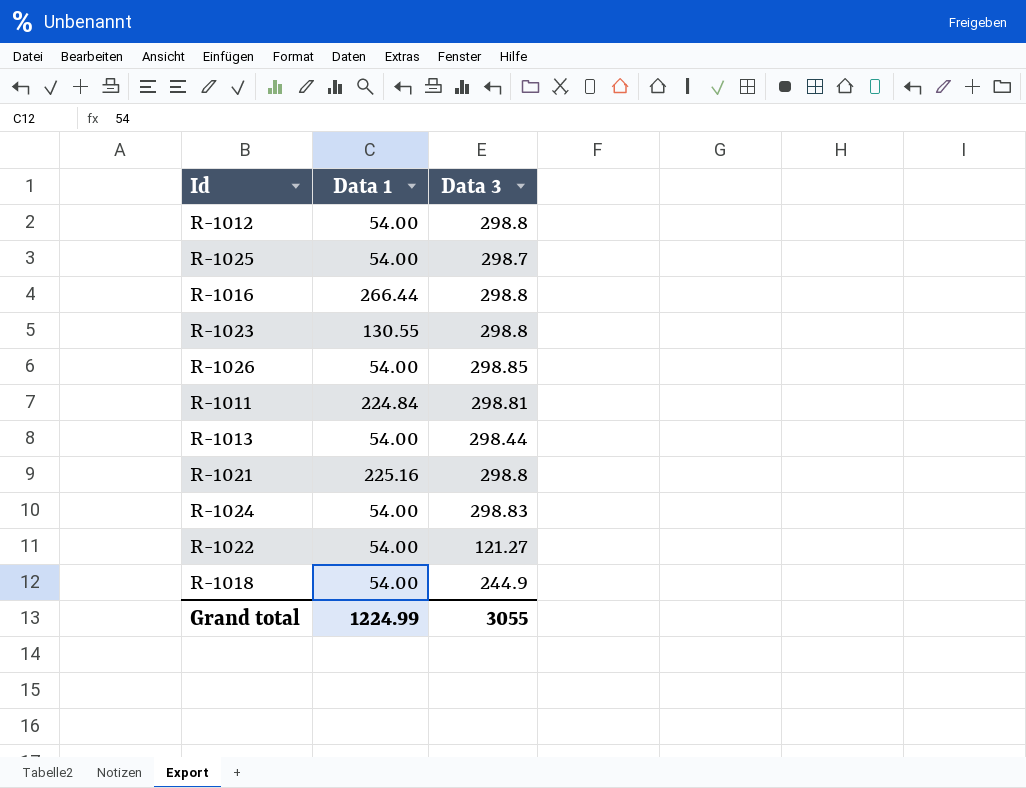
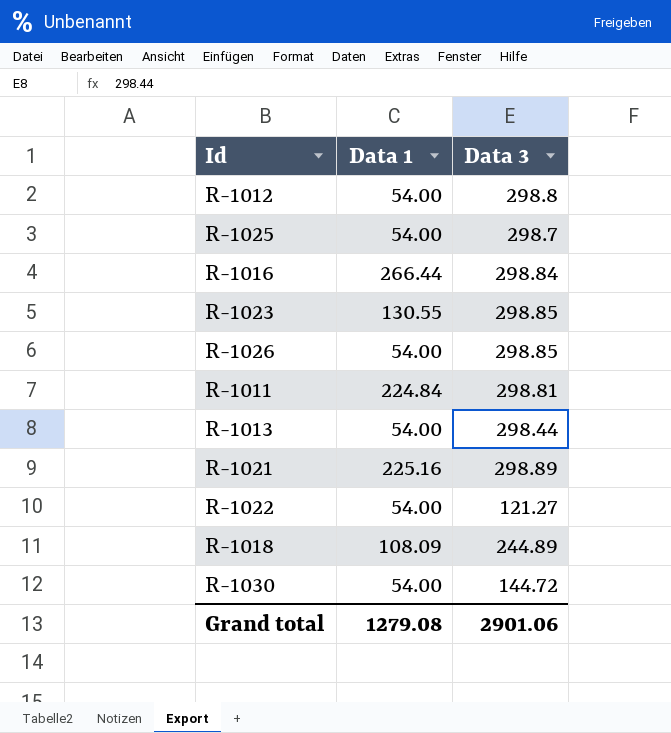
row R-1024: 54.00 | 298.83 -> none
R-1016 | Data 3: 298.8 -> 298.84
R-1023 | Data 3: 298.8 -> 298.85
R-1021 | Data 3: 298.8 -> 298.89
R-1018 | Data 1: 54.00 -> 108.09
R-1018 | Data 3: 244.9 -> 244.89
row R-1030: none -> 54.00 | 144.72
Grand total | Data 1: 1224.99 -> 1279.08
Grand total | Data 3: 3055 -> 2901.06

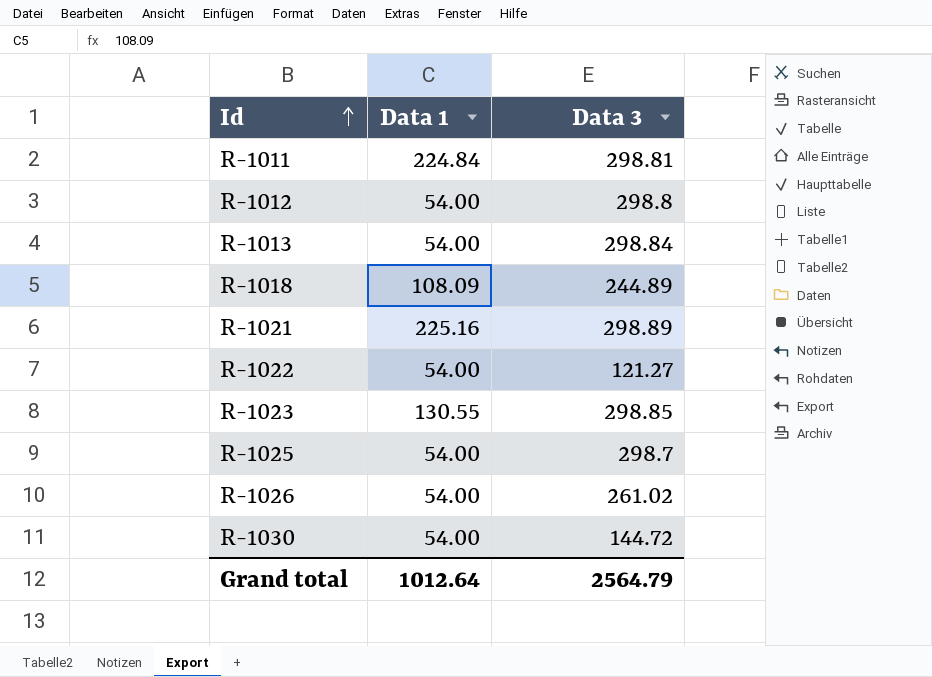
row order: none -> Id ascending
row R-1016: 266.44 | 298.84 -> none
R-1013 | Data 3: 298.44 -> 298.84
R-1026 | Data 3: 298.85 -> 261.02
Grand total | Data 1: 1279.08 -> 1012.64
Grand total | Data 3: 2901.06 -> 2564.79

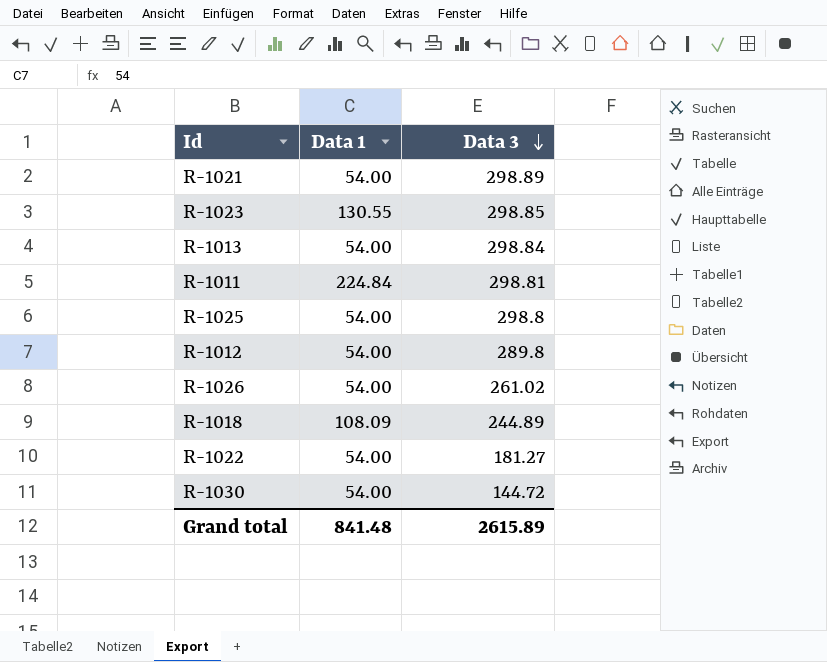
row order: Id ascending -> Data 3 descending
R-1021 | Data 1: 225.16 -> 54.00
R-1025 | Data 3: 298.7 -> 298.8
R-1012 | Data 3: 298.8 -> 289.8
R-1022 | Data 3: 121.27 -> 181.27
Grand total | Data 1: 1012.64 -> 841.48
Grand total | Data 3: 2564.79 -> 2615.89

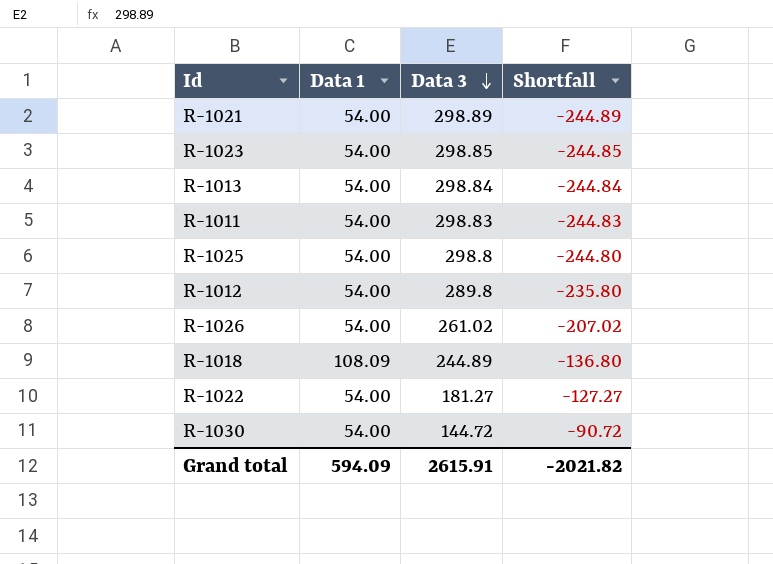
column Shortfall | formula: none -> [Data 1] - [Data 3]
R-1023 | Data 1: 130.55 -> 54.00
R-1011 | Data 1: 224.84 -> 54.00
R-1011 | Data 3: 298.81 -> 298.83
Grand total | Data 1: 841.48 -> 594.09
Grand total | Data 3: 2615.89 -> 2615.91

